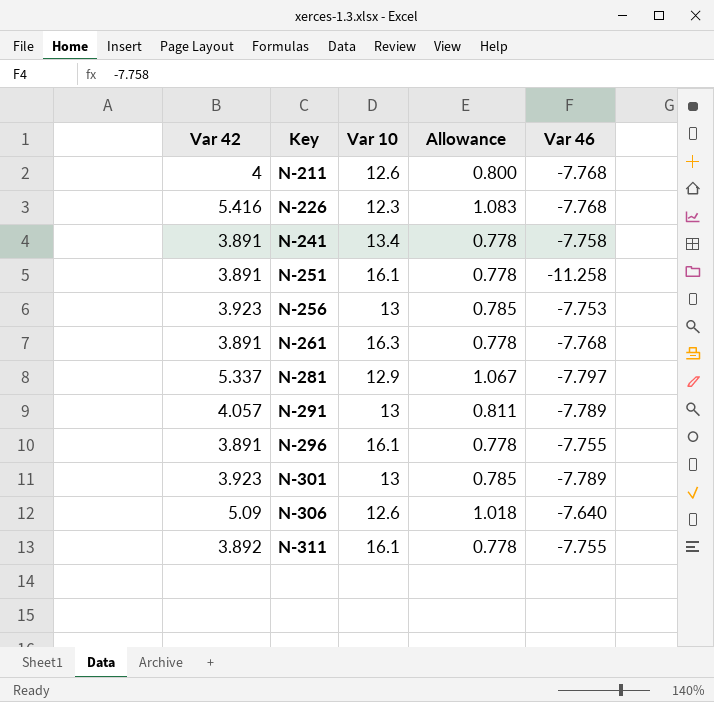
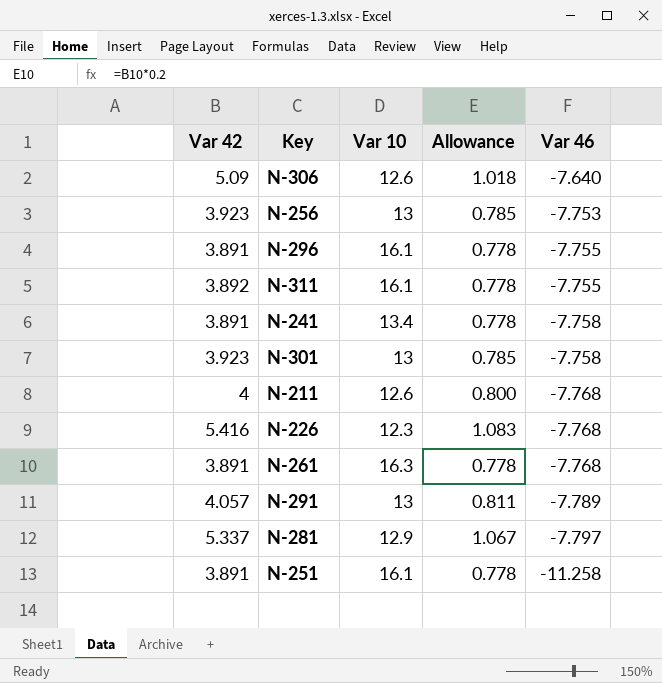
row order: Key ascending -> Var 46 descending
N-301 | Var 46: -7.789 -> -7.758

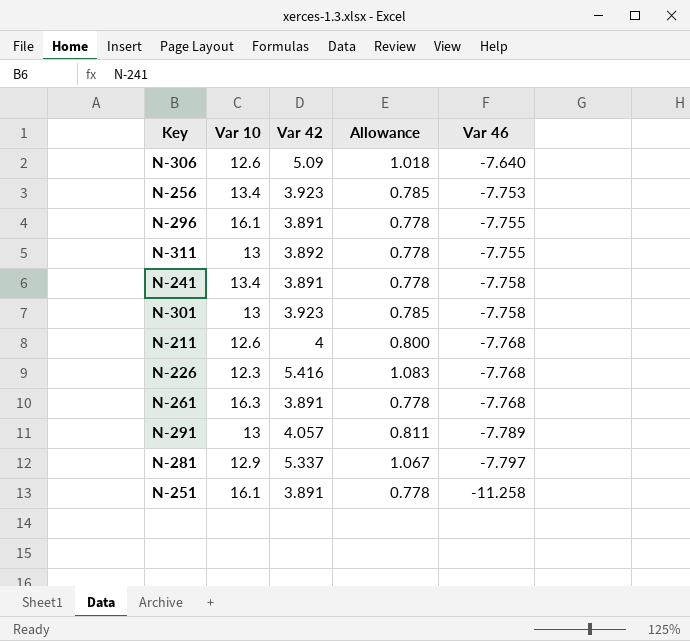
column Var 42 | position: 1 -> 3
N-256 | Var 10: 13 -> 13.4
N-311 | Var 10: 16.1 -> 13

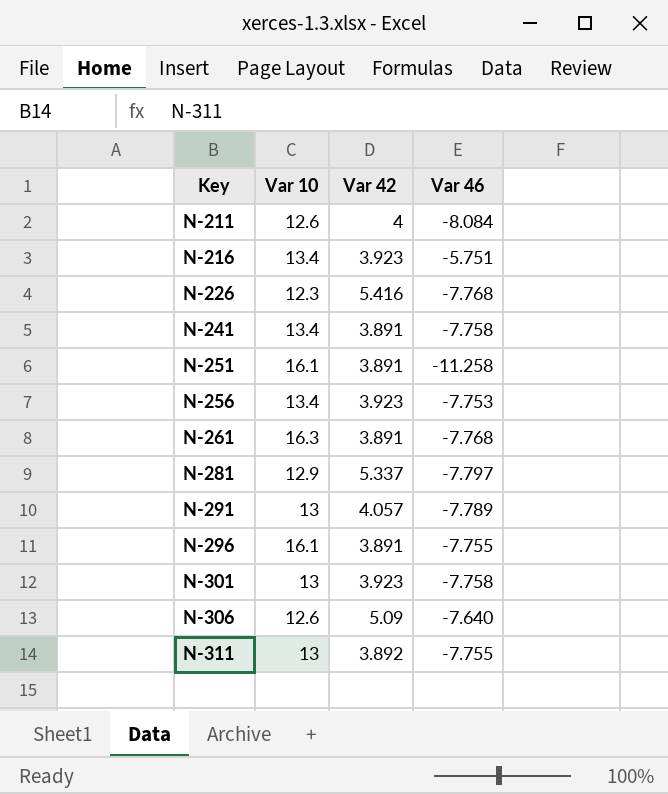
row order: Var 46 descending -> Key ascending
column Allowance | formula: [Var 42] * 0.2 -> none
N-211 | Var 46: -7.768 -> -8.084
row N-216: none -> 13.4 | 3.923 | -5.751

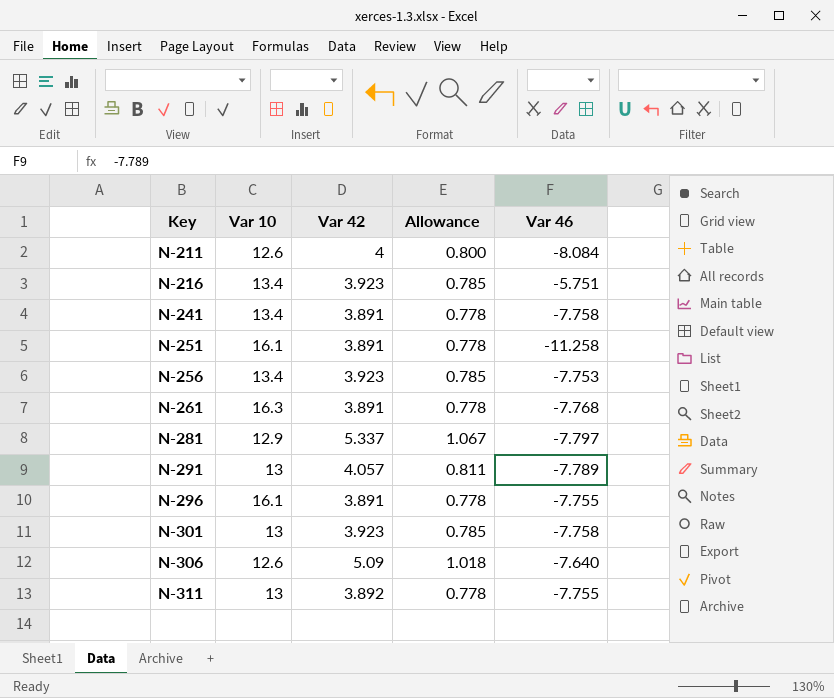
column Allowance | formula: none -> [Var 42] * 0.2
row N-226: 12.3 | 5.416 | -7.768 -> none

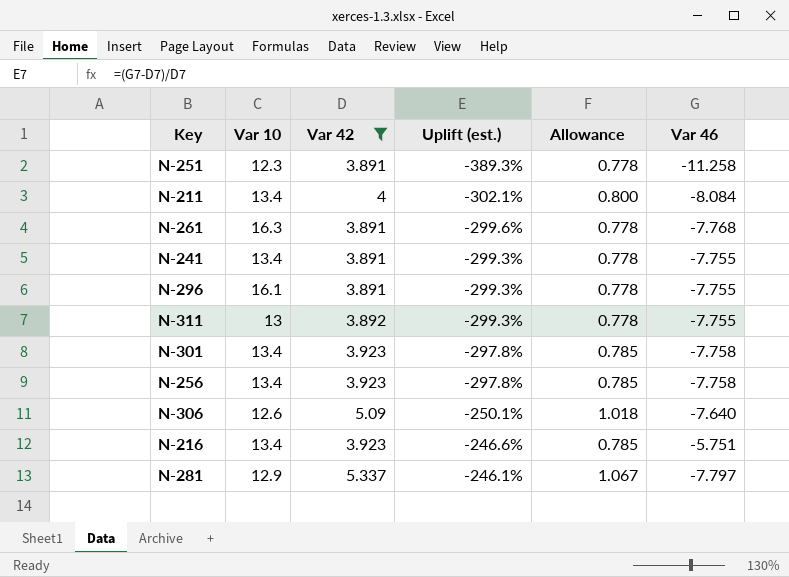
filter: none -> Var 42 != 4.057
row order: Key ascending -> Uplift (est.) ascending
column Uplift (est.) | formula: none -> ([Var 46] - [Var 42]) / [Var 42]
N-251 | Var 10: 16.1 -> 12.3
N-211 | Var 10: 12.6 -> 13.4
N-241 | Var 46: -7.758 -> -7.755
N-301 | Var 10: 13 -> 13.4
N-256 | Var 46: -7.753 -> -7.758

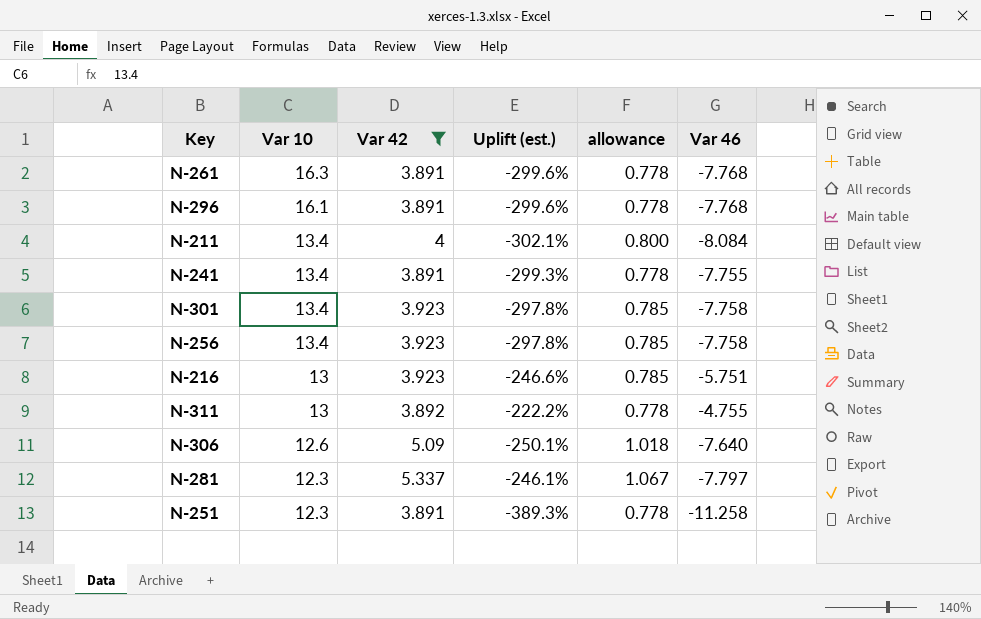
row order: Uplift (est.) ascending -> Var 10 descending
column name: Allowance -> allowance
N-296 | Uplift (est.): -299.3% -> -299.6%
N-296 | Var 46: -7.755 -> -7.768
N-216 | Var 10: 13.4 -> 13
N-311 | Uplift (est.): -299.3% -> -222.2%
N-311 | Var 46: -7.755 -> -4.755
N-281 | Var 10: 12.9 -> 12.3

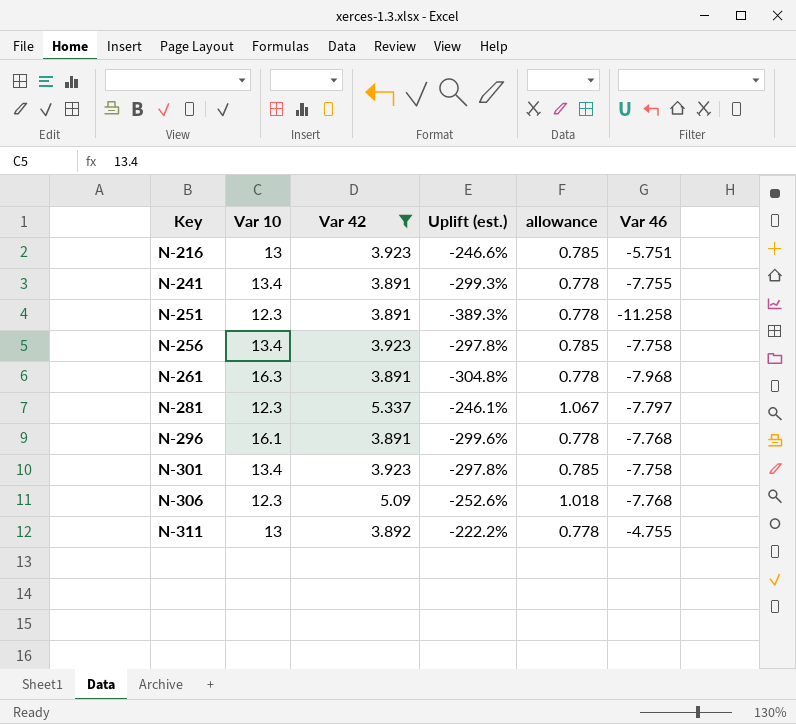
row order: Var 10 descending -> Key ascending
row N-211: 13.4 | 4 | -302.1% | 0.800 | -8.084 -> none
N-261 | Uplift (est.): -299.6% -> -304.8%
N-261 | Var 46: -7.768 -> -7.968
N-306 | Var 10: 12.6 -> 12.3
N-306 | Uplift (est.): -250.1% -> -252.6%
N-306 | Var 46: -7.640 -> -7.768

